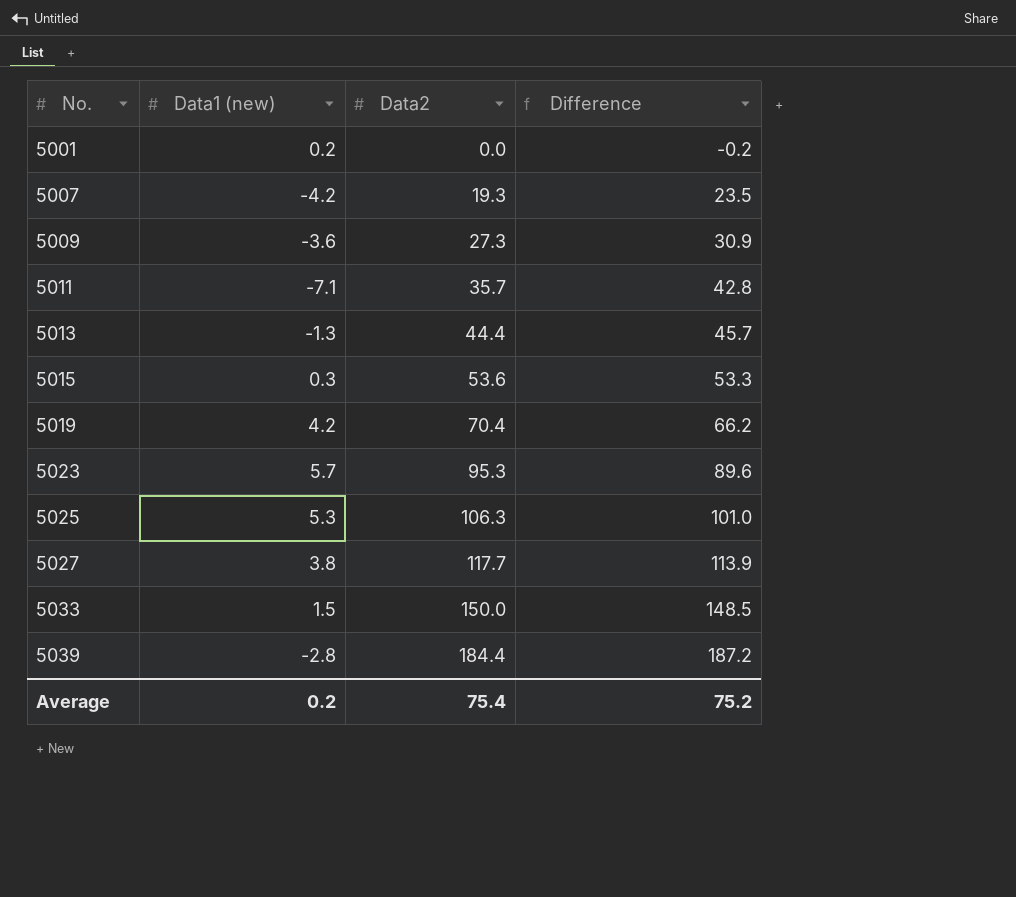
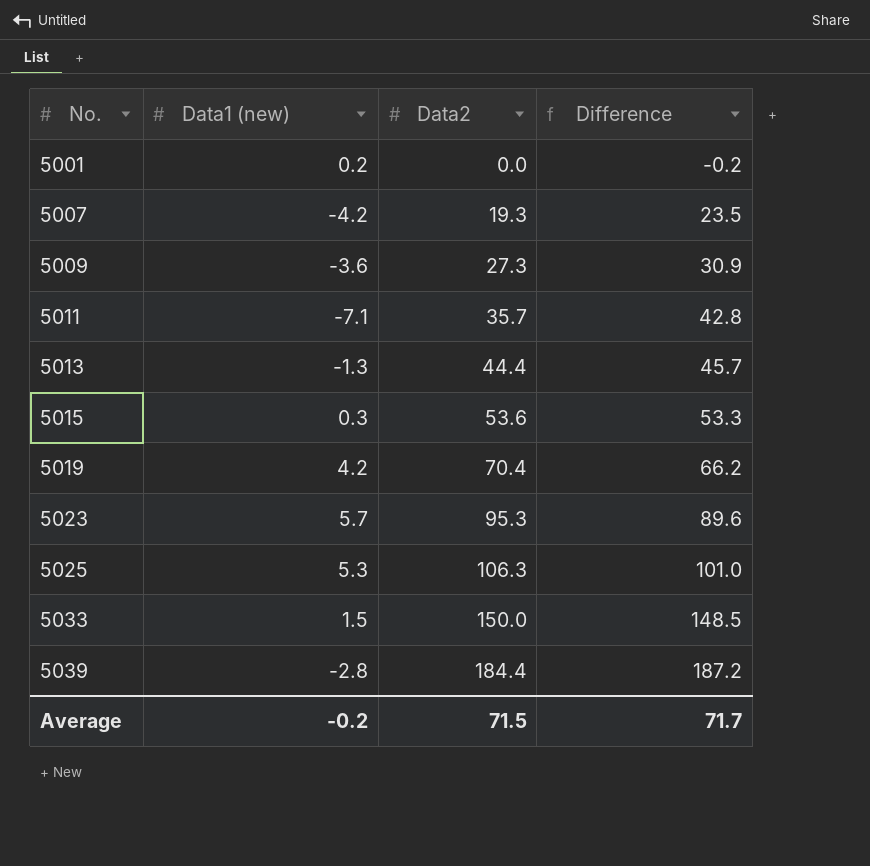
row 5027: 3.8 | 117.7 | 113.9 -> none
Average | Data1 (new): 0.2 -> -0.2
Average | Data2: 75.4 -> 71.5
Average | Difference: 75.2 -> 71.7

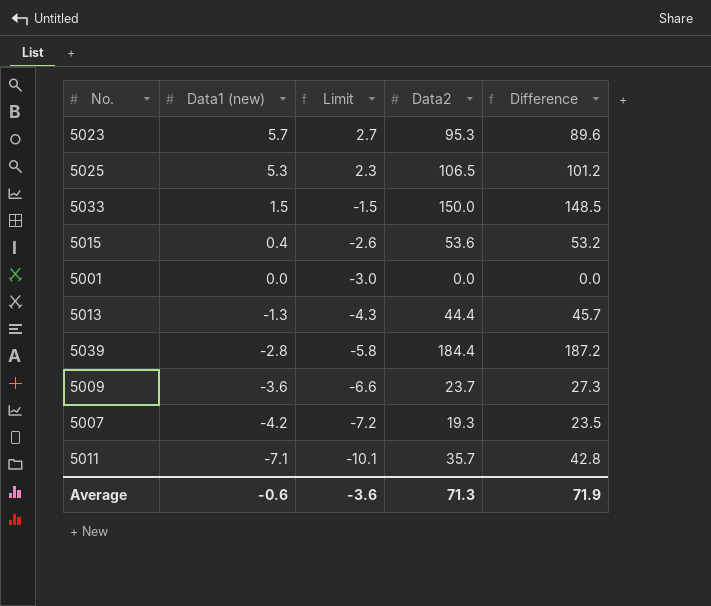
row order: No. ascending -> Data1 (new) descending
column Limit | formula: none -> [Data1 (new)] - 3
row 5019: 4.2 | 70.4 | 66.2 -> none
5025 | Data2: 106.3 -> 106.5
5025 | Difference: 101.0 -> 101.2
5015 | Data1 (new): 0.3 -> 0.4
5015 | Difference: 53.3 -> 53.2
5001 | Data1 (new): 0.2 -> 0.0
5001 | Difference: -0.2 -> 0.0
5009 | Data2: 27.3 -> 23.7
5009 | Difference: 30.9 -> 27.3
Average | Data1 (new): -0.2 -> -0.6
Average | Data2: 71.5 -> 71.3
Average | Difference: 71.7 -> 71.9

